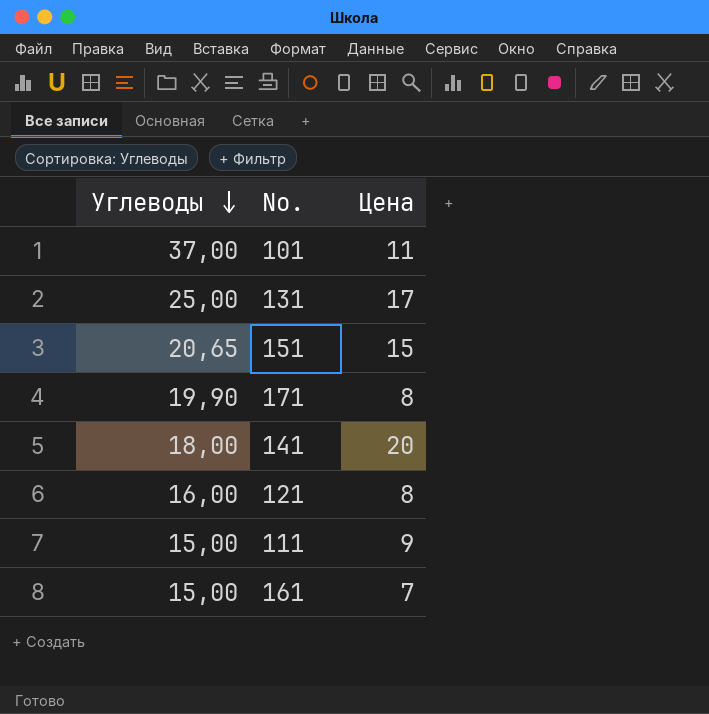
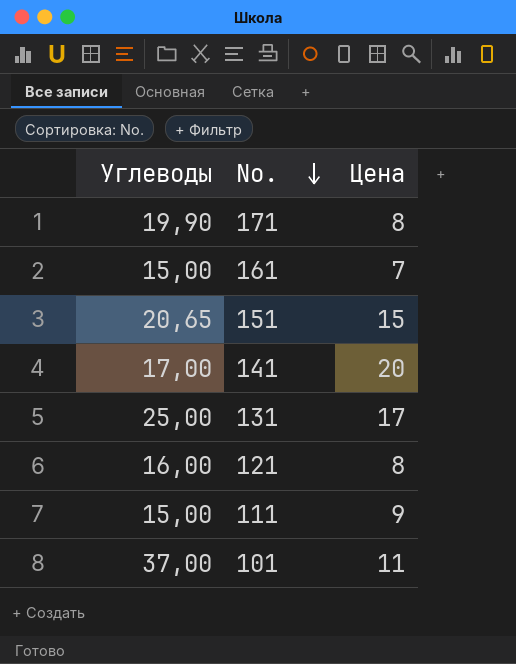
row order: Углеводы descending -> No. descending
141 | Углеводы: 18,00 -> 17,00

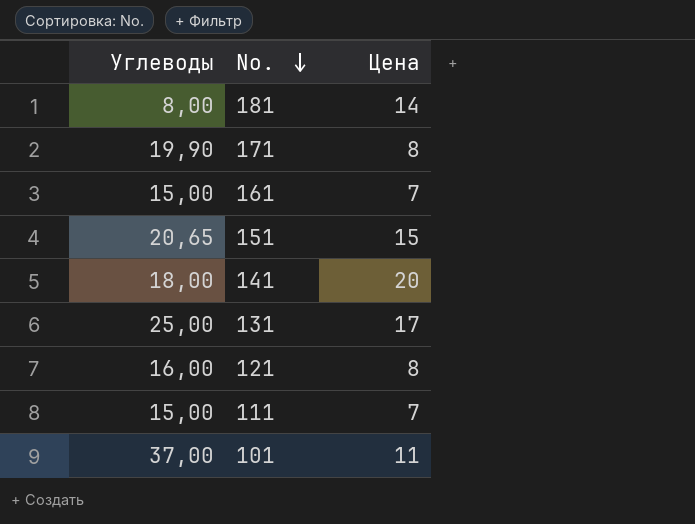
row 181: none -> 8,00 | 14
141 | Углеводы: 17,00 -> 18,00
111 | Цена: 9 -> 7

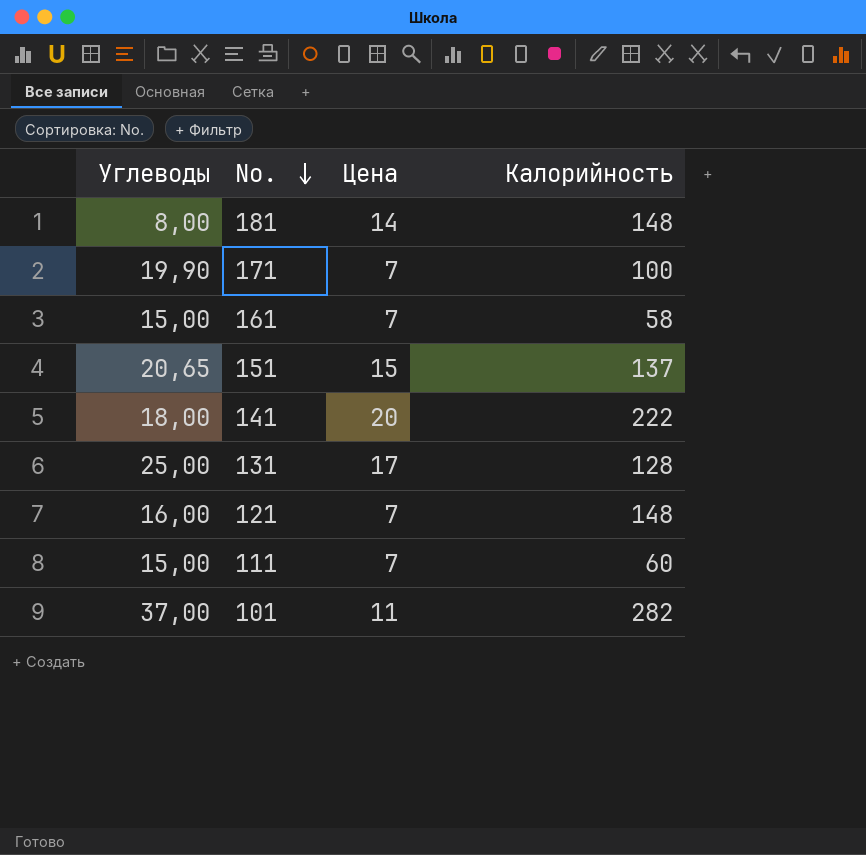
column Калорийность | position: none -> 4
171 | Цена: 8 -> 7
121 | Цена: 8 -> 7

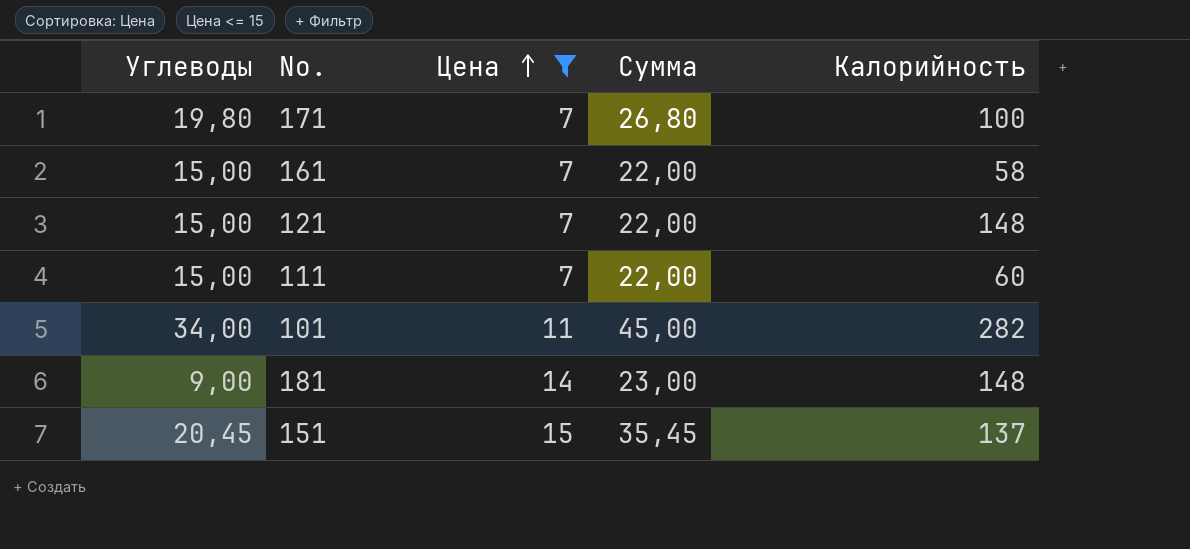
filter: none -> Цена <= 15
row order: No. descending -> Цена ascending
column Сумма | formula: none -> [Углеводы] + [Цена]
171 | Углеводы: 19,90 -> 19,80
121 | Углеводы: 16,00 -> 15,00
101 | Углеводы: 37,00 -> 34,00
181 | Углеводы: 8,00 -> 9,00
151 | Углеводы: 20,65 -> 20,45

